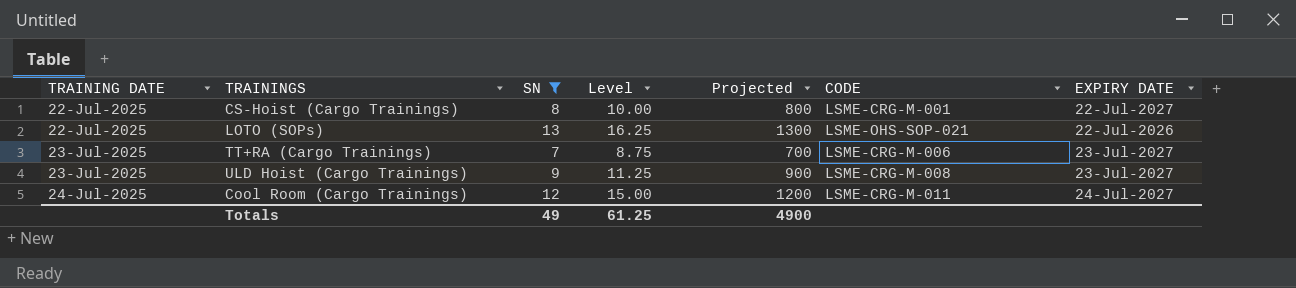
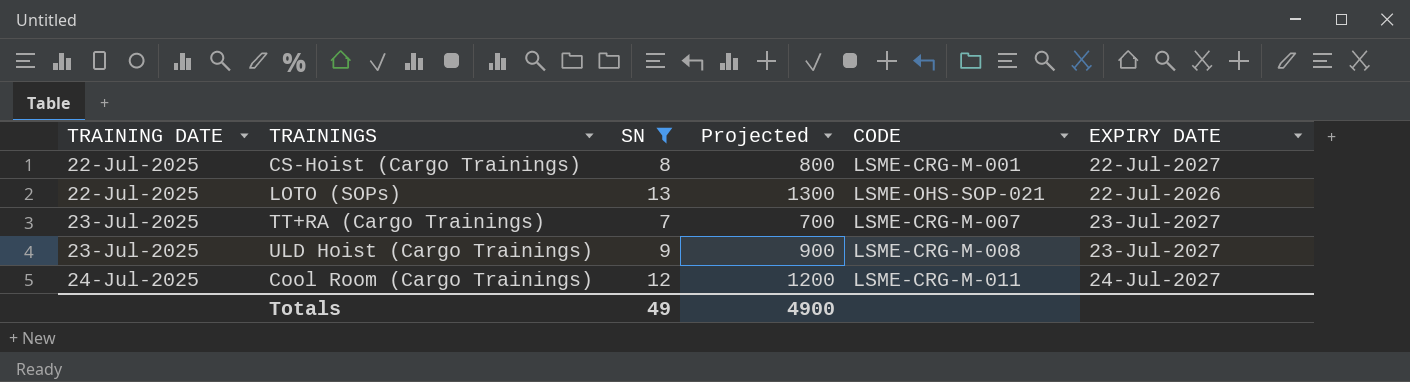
column Level | formula: [SN] * 1.25 -> none
TT+RA (Cargo Trainings) | CODE: LSME-CRG-M-006 -> LSME-CRG-M-007

